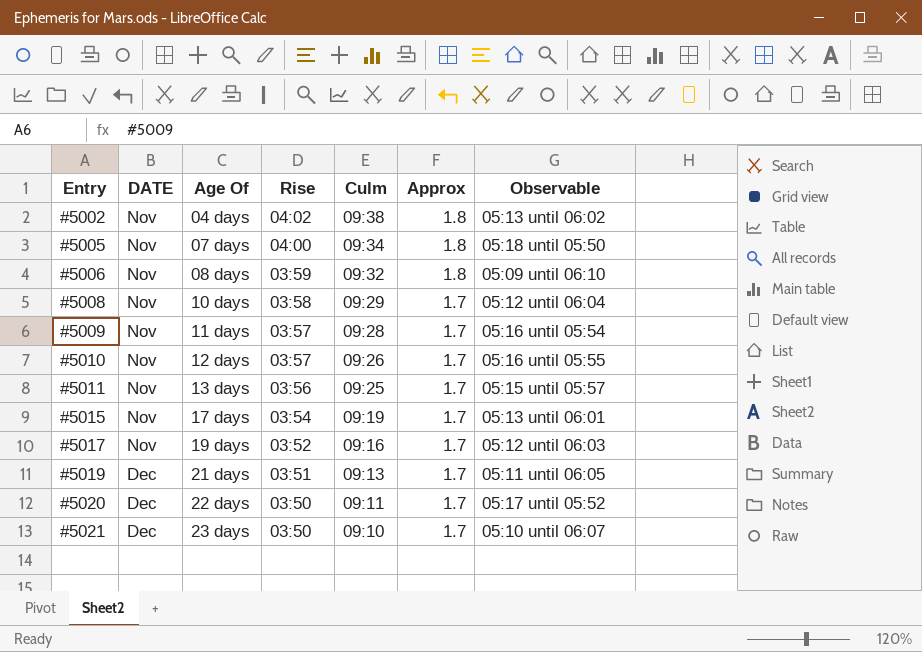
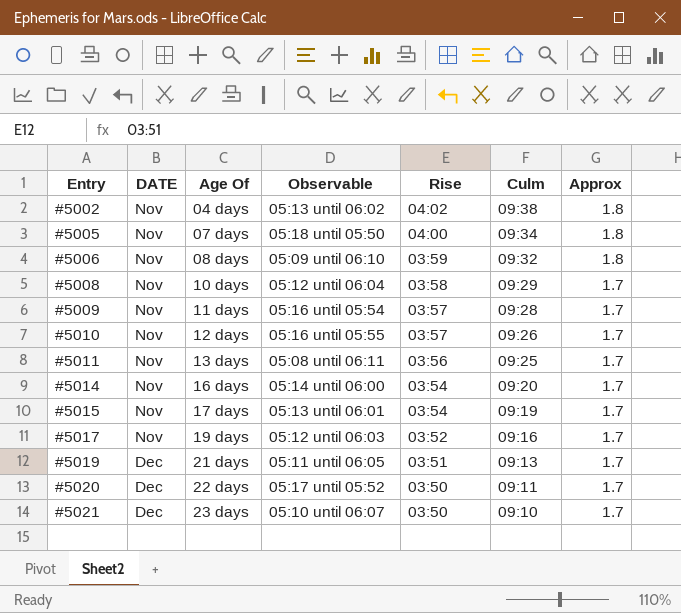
column Observable | position: 7 -> 4
#5011 | Observable: 05:15 until 05:57 -> 05:08 until 06:11
row #5014: none -> Nov | 16 days | 05:14 until 06:00 | 03:54 | 09:20 | 1.7

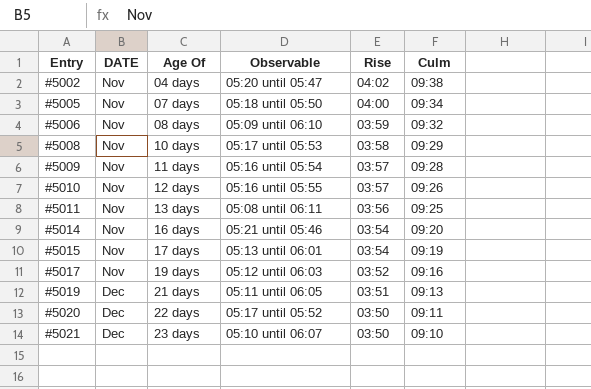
column Approx | position: 7 -> none
#5002 | Observable: 05:13 until 06:02 -> 05:20 until 05:47
#5008 | Observable: 05:12 until 06:04 -> 05:17 until 05:53
#5014 | Observable: 05:14 until 06:00 -> 05:21 until 05:46

